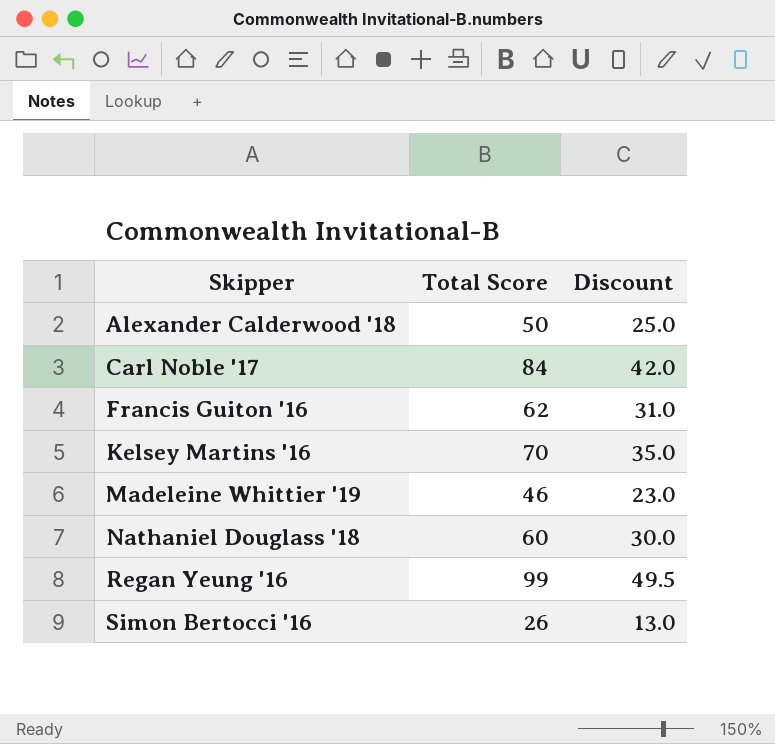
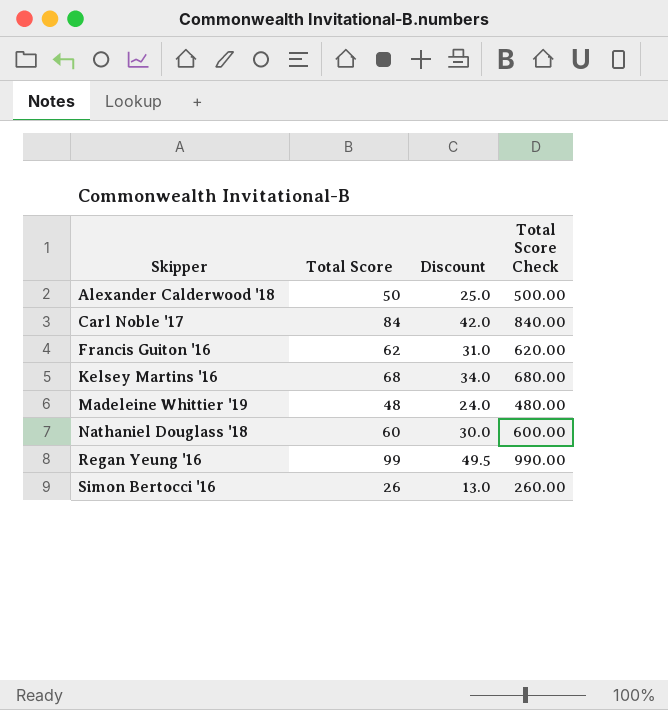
column Total Score Check | formula: none -> [Total Score] * 10
Kelsey Martins '16 | Total Score: 70 -> 68
Kelsey Martins '16 | Discount: 35.0 -> 34.0
Madeleine Whittier '19 | Total Score: 46 -> 48
Madeleine Whittier '19 | Discount: 23.0 -> 24.0

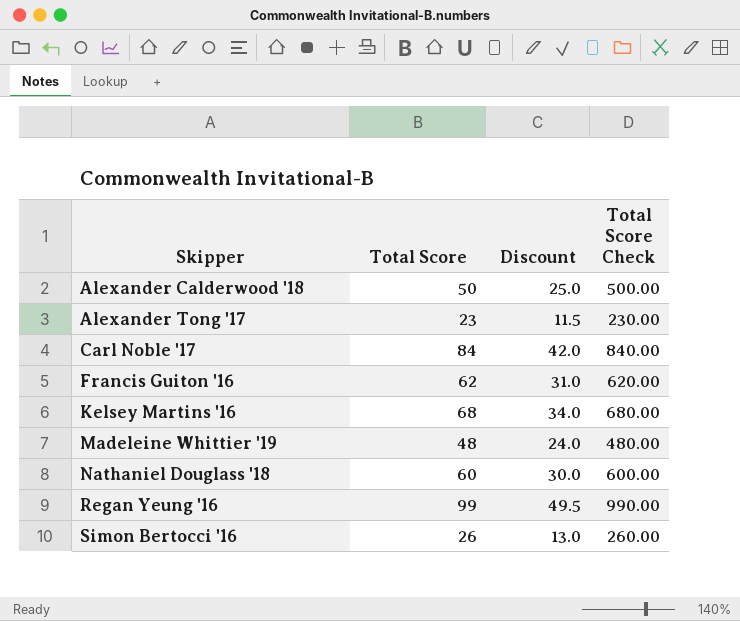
row Alexander Tong '17: none -> 23 | 11.5 | 230.00

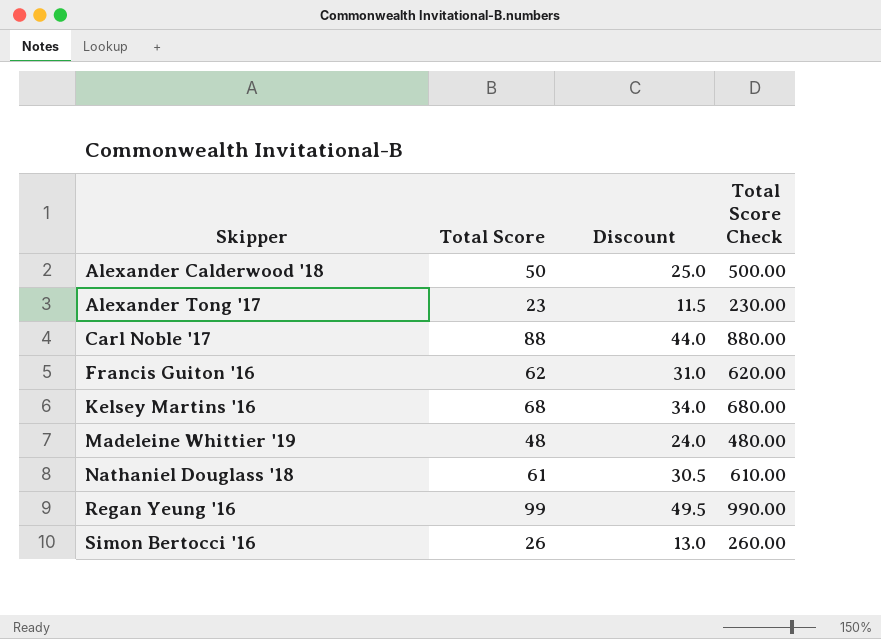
Carl Noble '17 | Total Score: 84 -> 88
Carl Noble '17 | Discount: 42.0 -> 44.0
Carl Noble '17 | Total Score Check: 840.00 -> 880.00
Nathaniel Douglass '18 | Total Score: 60 -> 61
Nathaniel Douglass '18 | Discount: 30.0 -> 30.5
Nathaniel Douglass '18 | Total Score Check: 600.00 -> 610.00

